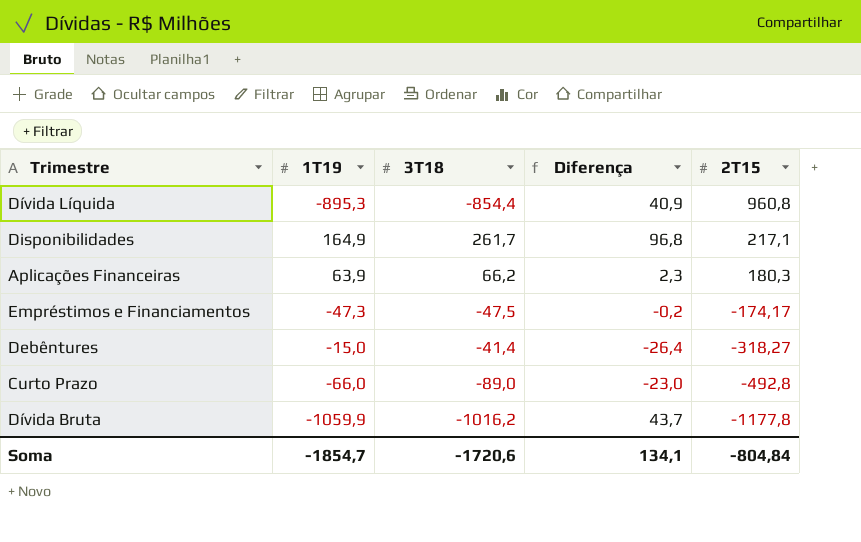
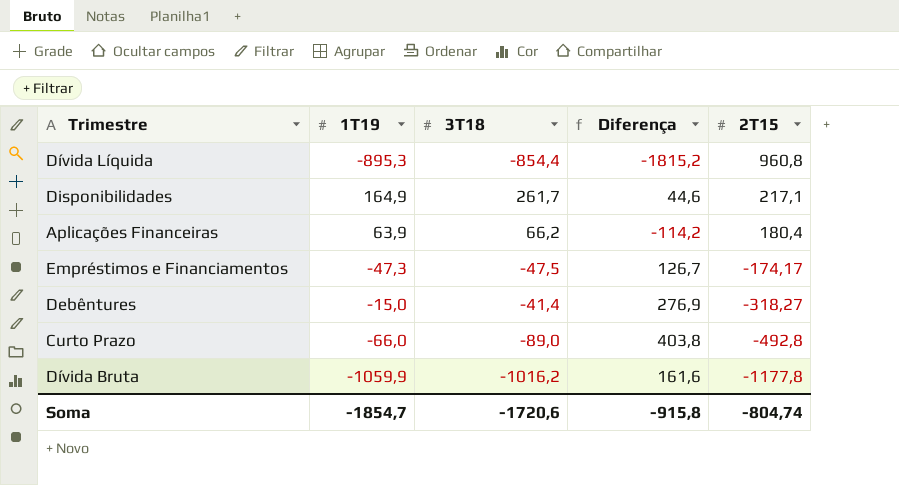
column Diferença | formula: [3T18] - [1T19] -> [3T18] - [2T15]
Aplicações Financeiras | 2T15: 180,3 -> 180,4
Soma | Diferença: 134,1 -> -915,8
Soma | 2T15: -804,84 -> -804,74

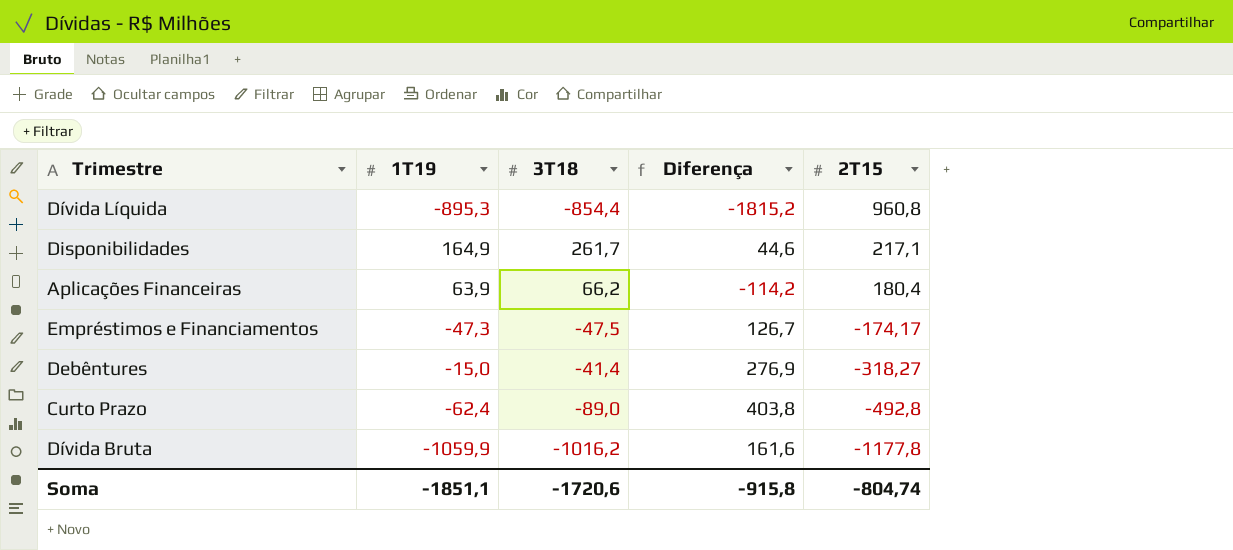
Curto Prazo | 1T19: -66,0 -> -62,4
Soma | 1T19: -1854,7 -> -1851,1

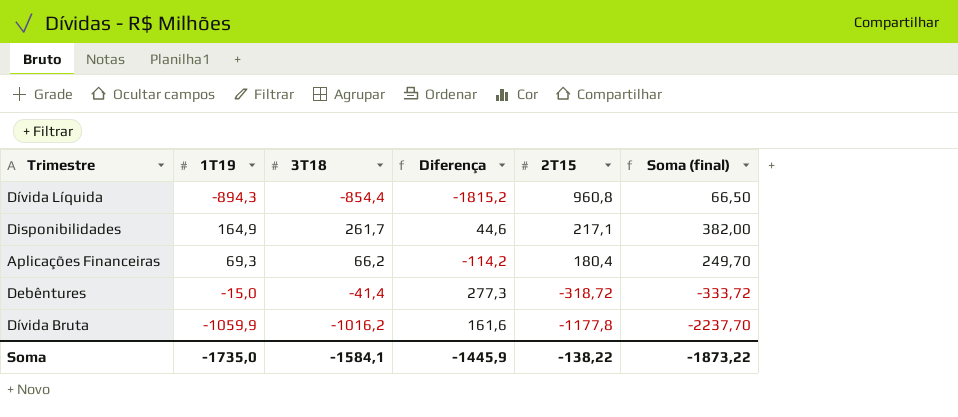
column Soma (final) | formula: none -> [1T19] + [2T15]
row Empréstimos e Financiamentos: -47,3 | -47,5 | 126,7 | -174,17 -> none
row Curto Prazo: -62,4 | -89,0 | 403,8 | -492,8 -> none
Dívida Líquida | 1T19: -895,3 -> -894,3
Aplicações Financeiras | 1T19: 63,9 -> 69,3
Debêntures | Diferença: 276,9 -> 277,3
Debêntures | 2T15: -318,27 -> -318,72
Soma | 1T19: -1851,1 -> -1735,0
Soma | 3T18: -1720,6 -> -1584,1
Soma | Diferença: -915,8 -> -1445,9
Soma | 2T15: -804,74 -> -138,22

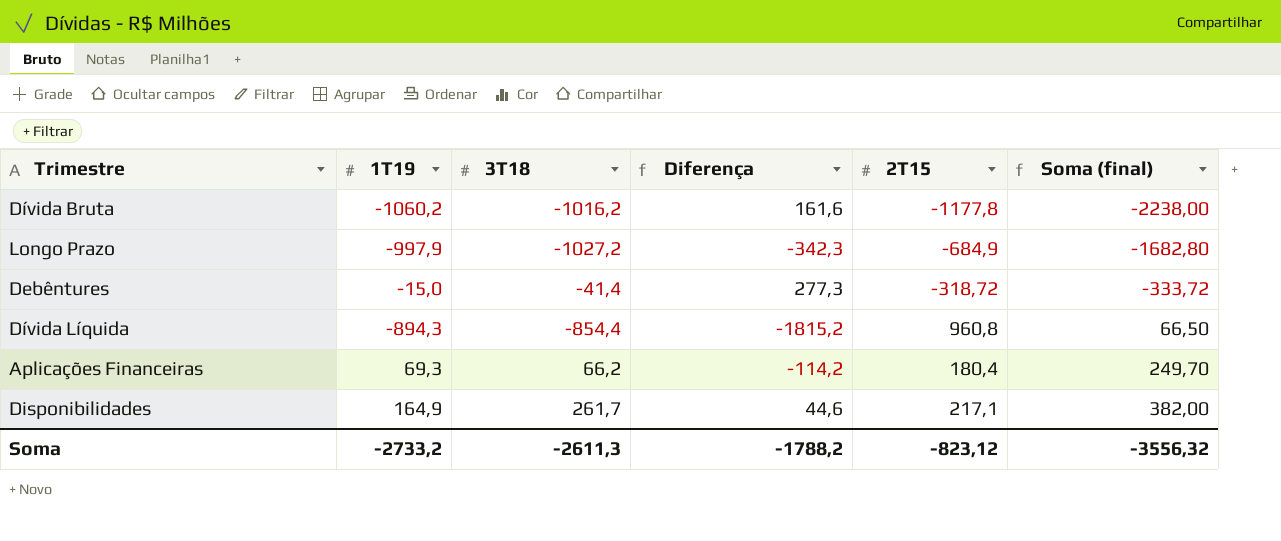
row order: 2T15 descending -> Soma (final) ascending
Dívida Bruta | 1T19: -1059,9 -> -1060,2
Dívida Bruta | Soma (final): -2237,70 -> -2238,00
row Longo Prazo: none -> -997,9 | -1027,2 | -342,3 | -684,9 | -1682,80
Soma | 1T19: -1735,0 -> -2733,2
Soma | 3T18: -1584,1 -> -2611,3
Soma | Diferença: -1445,9 -> -1788,2
Soma | 2T15: -138,22 -> -823,12
Soma | Soma (final): -1873,22 -> -3556,32

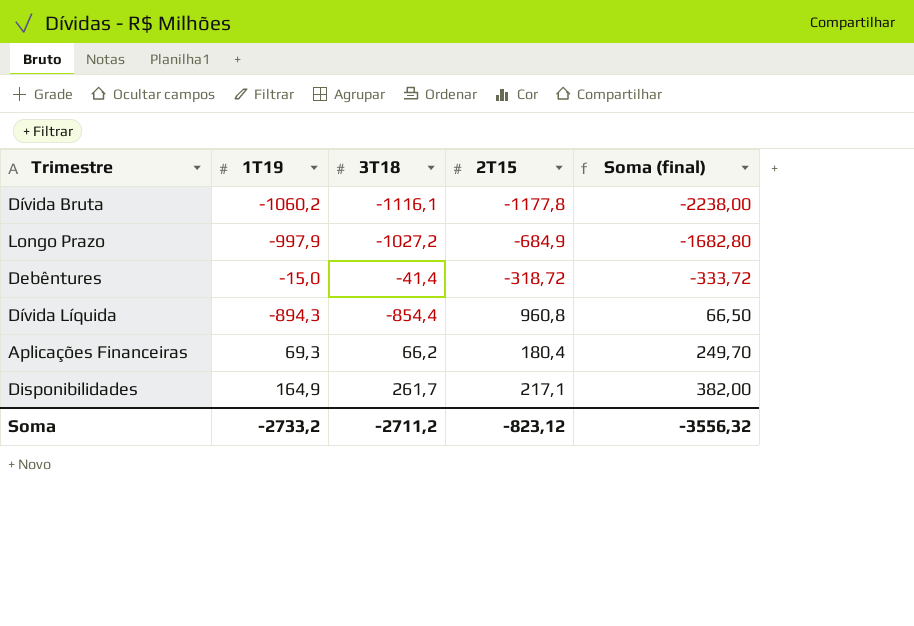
column Diferença | formula: [3T18] - [2T15] -> none
Dívida Bruta | 3T18: -1016,2 -> -1116,1
Soma | 3T18: -2611,3 -> -2711,2

